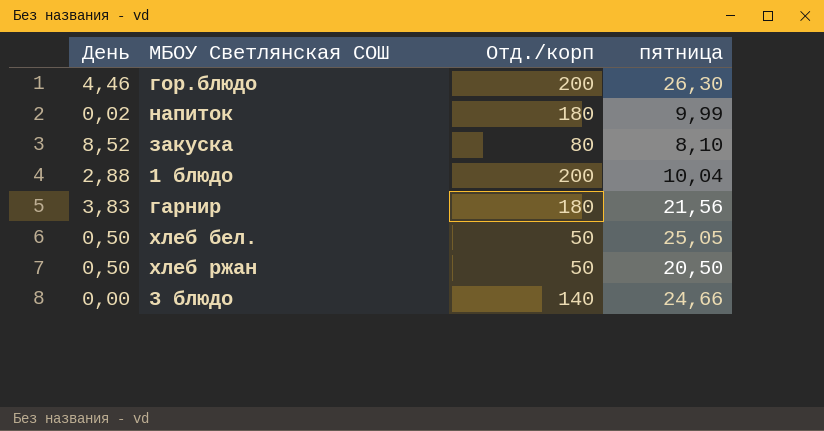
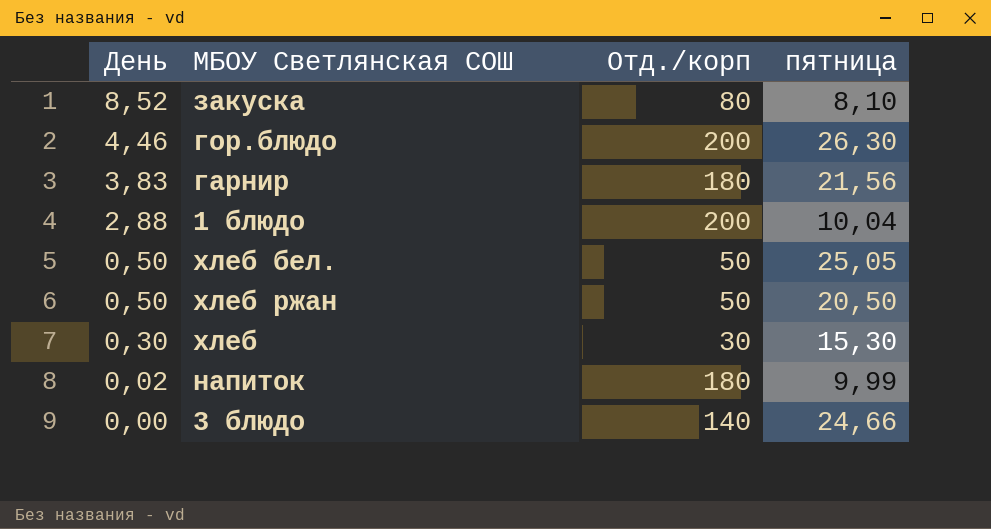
row order: none -> День descending
row хлеб: none -> 0,30 | 30 | 15,30

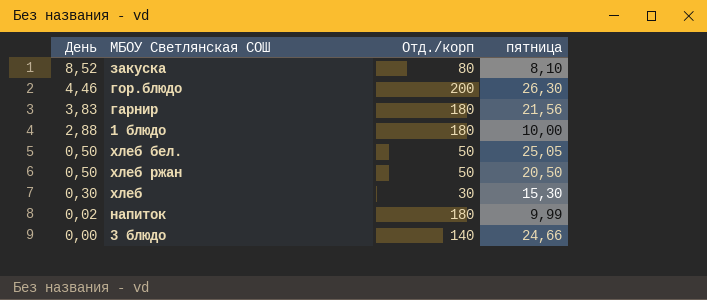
1 блюдо | Отд./корп: 200 -> 180
1 блюдо | пятница: 10,04 -> 10,00

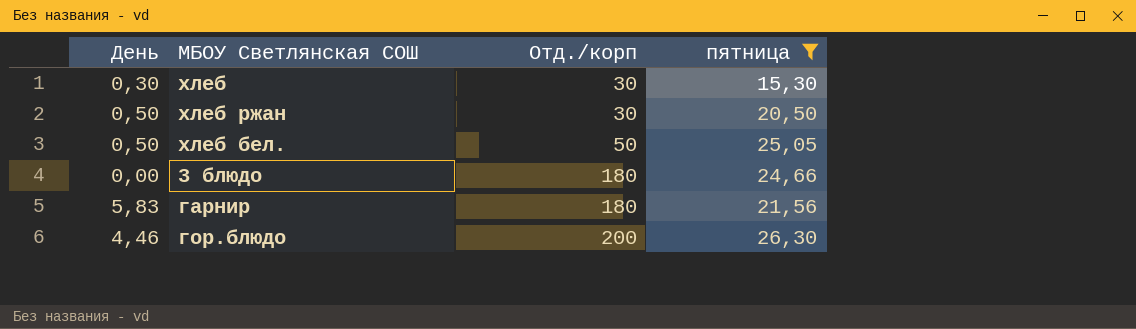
filter: none -> пятница >= 15,30
row order: День descending -> Отд./корп ascending
хлеб ржан | Отд./корп: 50 -> 30
3 блюдо | Отд./корп: 140 -> 180
гарнир | День: 3,83 -> 5,83

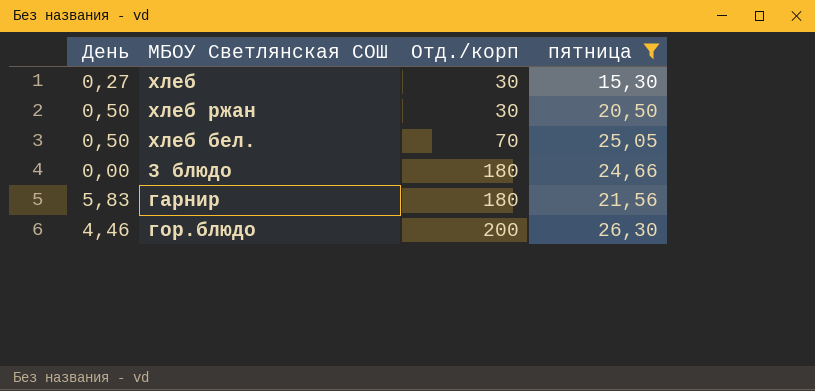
хлеб | День: 0,30 -> 0,27
хлеб бел. | Отд./корп: 50 -> 70

